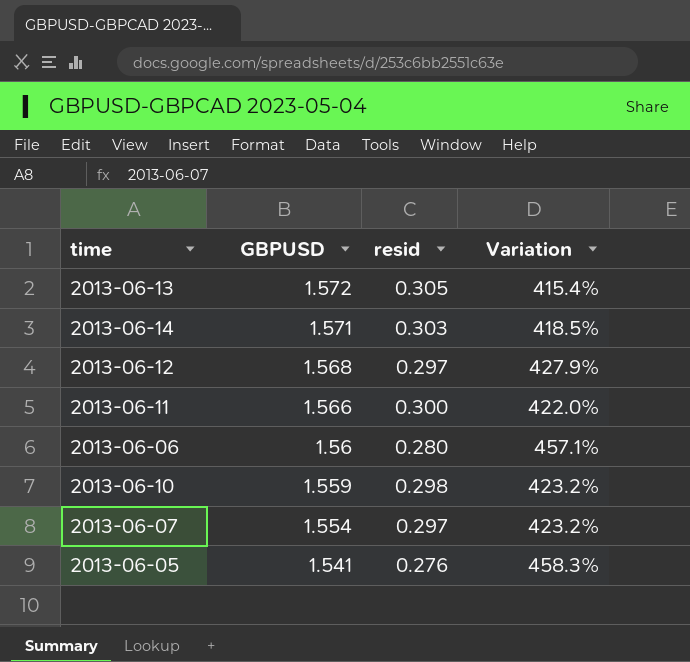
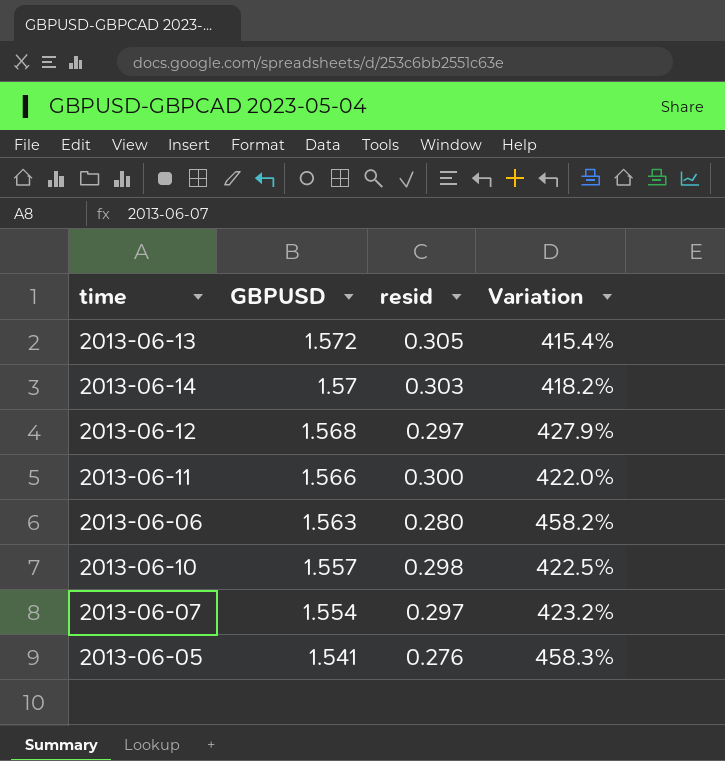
2013-06-14 | GBPUSD: 1.571 -> 1.57
2013-06-14 | Variation: 418.5% -> 418.2%
2013-06-06 | GBPUSD: 1.56 -> 1.563
2013-06-06 | Variation: 457.1% -> 458.2%
2013-06-10 | GBPUSD: 1.559 -> 1.557
2013-06-10 | Variation: 423.2% -> 422.5%

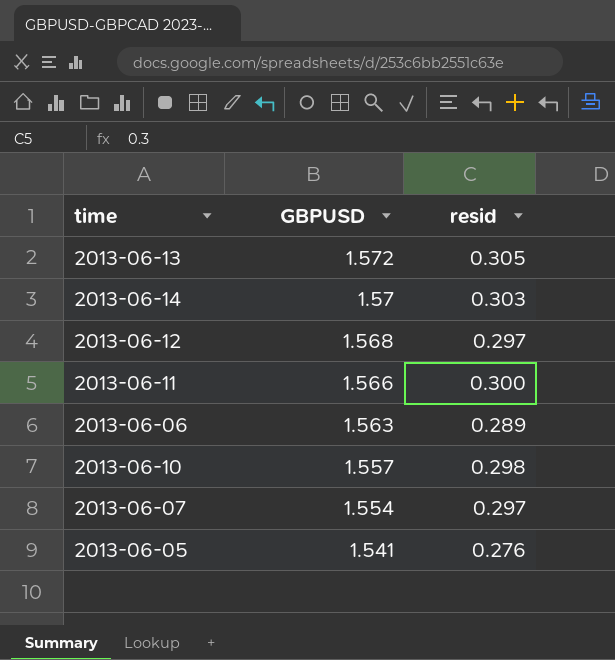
column Variation | formula: ([GBPUSD] - [resid]) / [resid] -> none
2013-06-06 | resid: 0.280 -> 0.289

